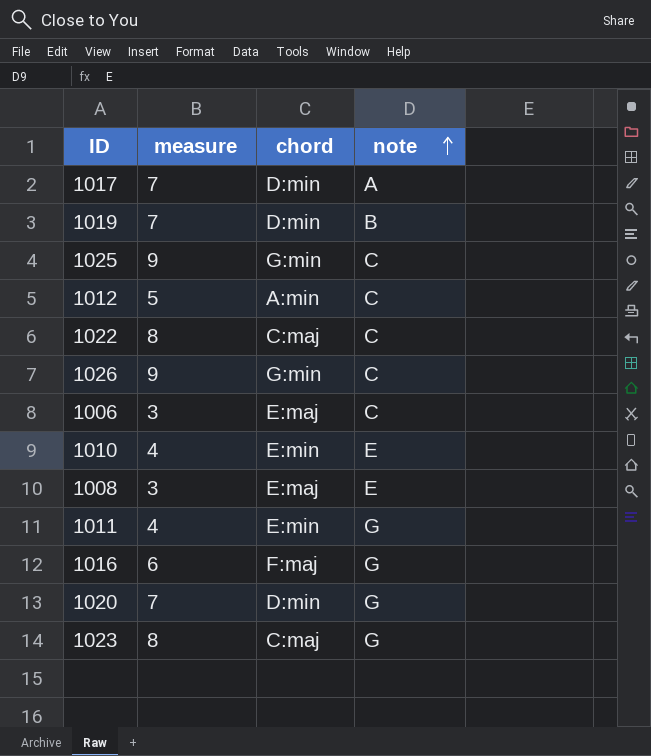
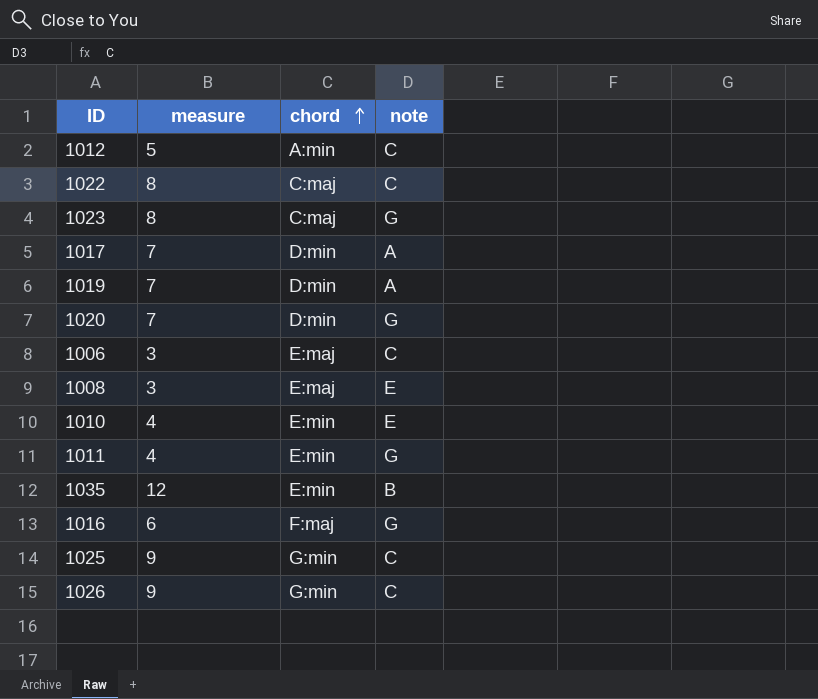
row order: note ascending -> chord ascending
1019 | note: B -> A
row 1035: none -> 12 | E:min | B

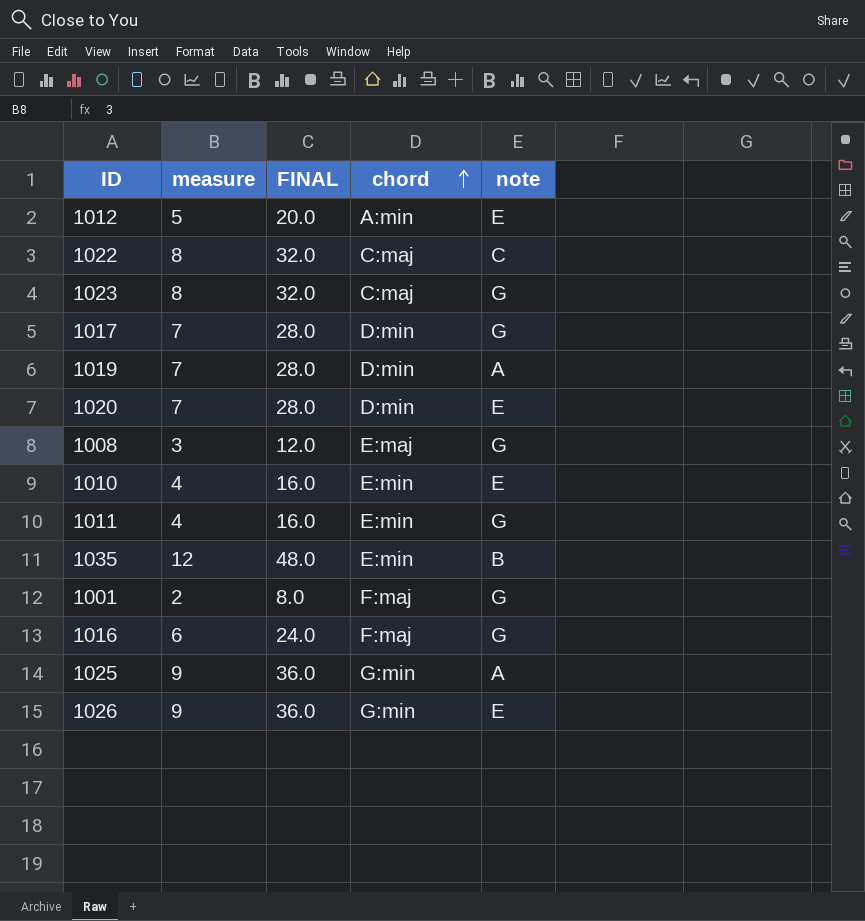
column FINAL | formula: none -> [measure] * 4
row 1006: 3 | E:maj | C -> none
1012 | note: C -> E
1017 | note: A -> G
1020 | note: G -> E
1008 | note: E -> G
row 1001: none -> 2 | 8.0 | F:maj | G
1025 | note: C -> A
1026 | note: C -> E

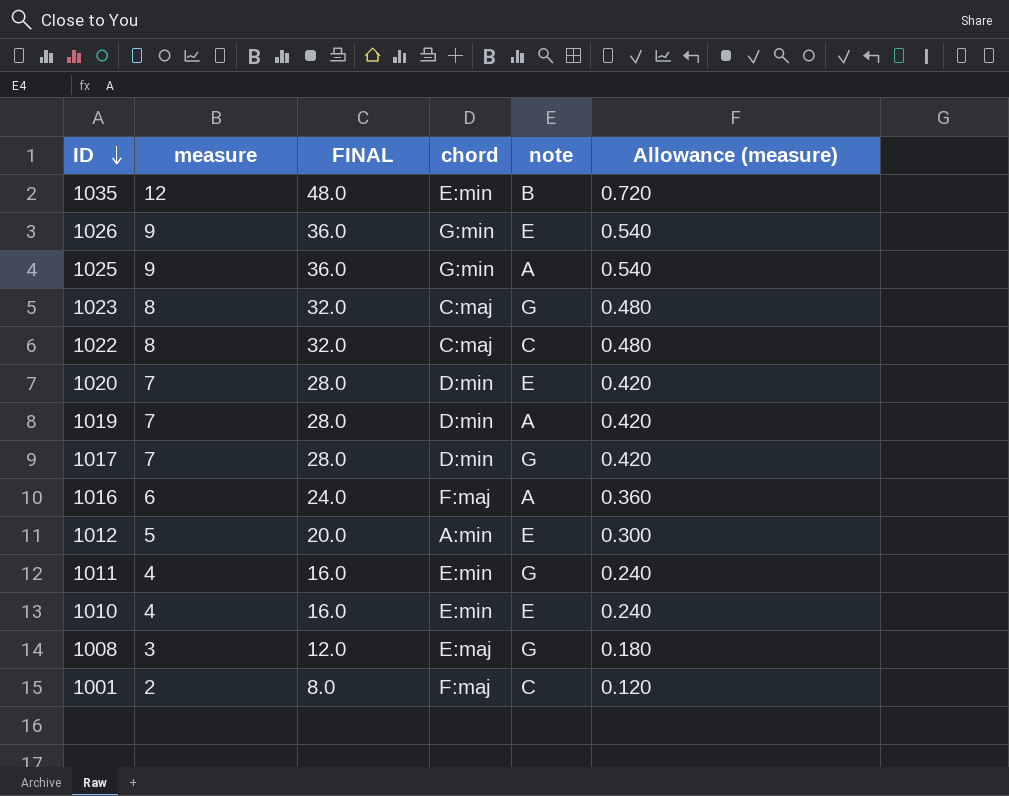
row order: chord ascending -> ID descending
column Allowance (measure) | formula: none -> [measure] * 0.06
1016 | note: G -> A
1001 | note: G -> C

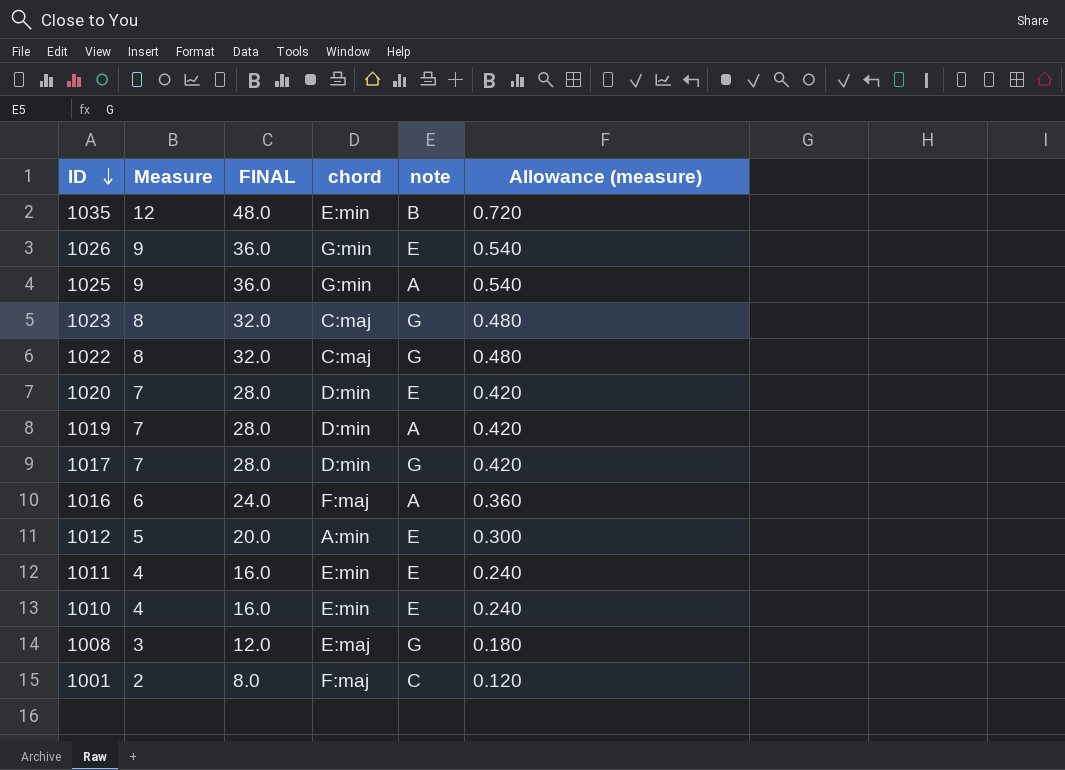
column name: measure -> Measure
1022 | note: C -> G
1011 | note: G -> E

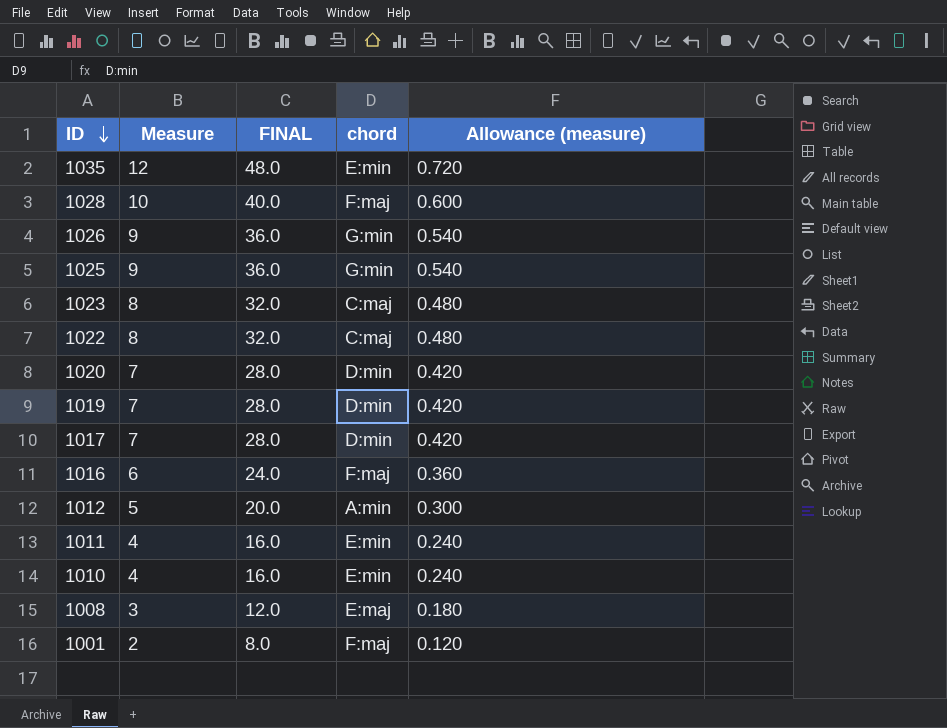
column note | position: 5 -> none
row 1028: none -> 10 | 40.0 | F:maj | 0.600

